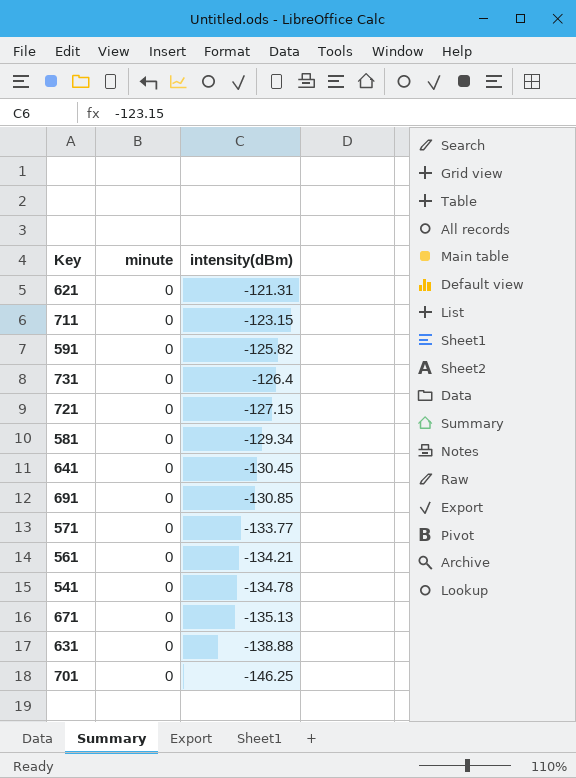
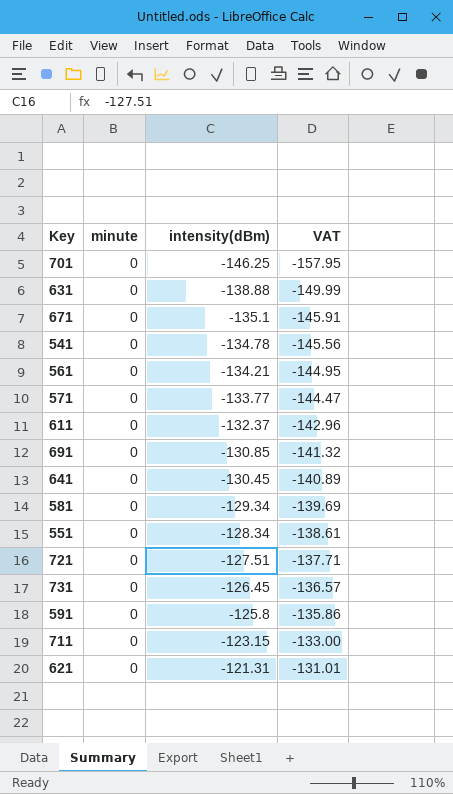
row order: intensity(dBm) descending -> intensity(dBm) ascending
column VAT | formula: none -> [intensity(dBm)] * 1.08
671 | intensity(dBm): -135.13 -> -135.1
row 611: none -> 0 | -132.37 | -142.96
row 551: none -> 0 | -128.34 | -138.61
721 | intensity(dBm): -127.15 -> -127.51
731 | intensity(dBm): -126.4 -> -126.45
591 | intensity(dBm): -125.82 -> -125.8

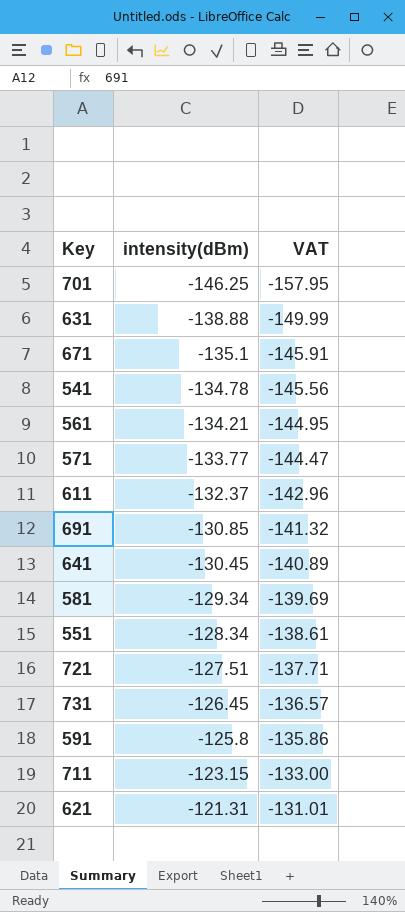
column minute | position: 2 -> none

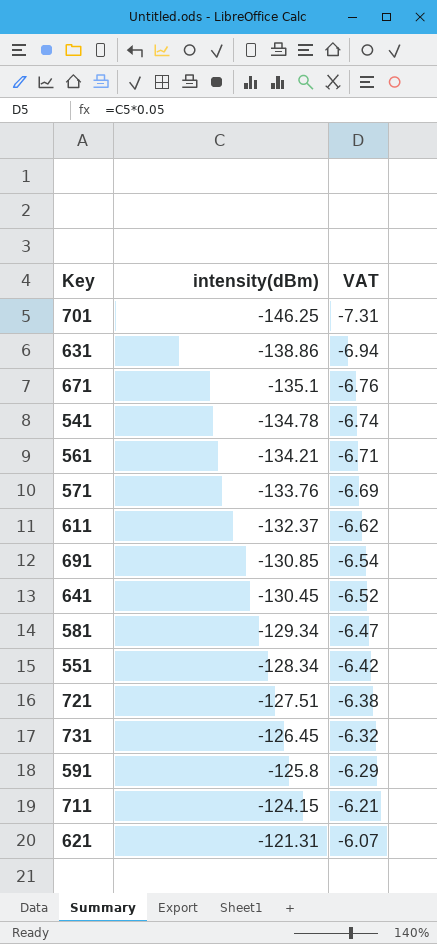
column VAT | formula: [intensity(dBm)] * 1.08 -> [intensity(dBm)] * 0.05
631 | intensity(dBm): -138.88 -> -138.86
571 | intensity(dBm): -133.77 -> -133.76
711 | intensity(dBm): -123.15 -> -124.15

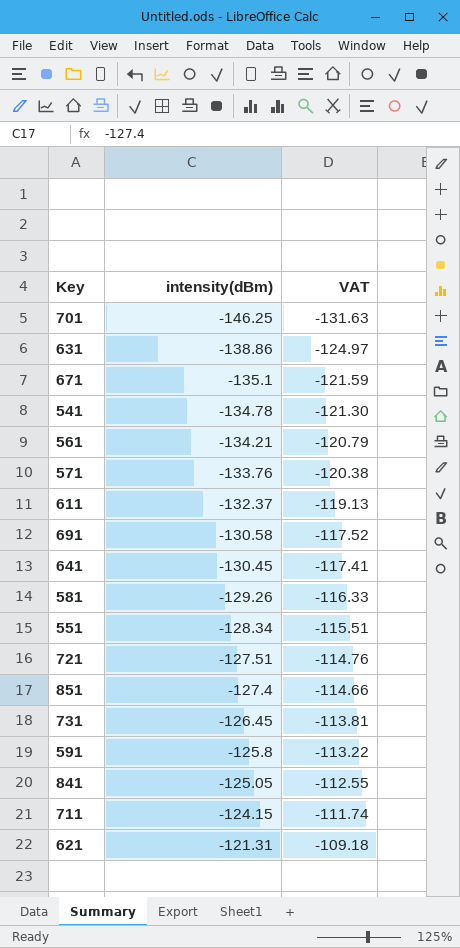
column VAT | formula: [intensity(dBm)] * 0.05 -> [intensity(dBm)] * 0.9
691 | intensity(dBm): -130.85 -> -130.58
581 | intensity(dBm): -129.34 -> -129.26
row 851: none -> -127.4 | -114.66
row 841: none -> -125.05 | -112.55

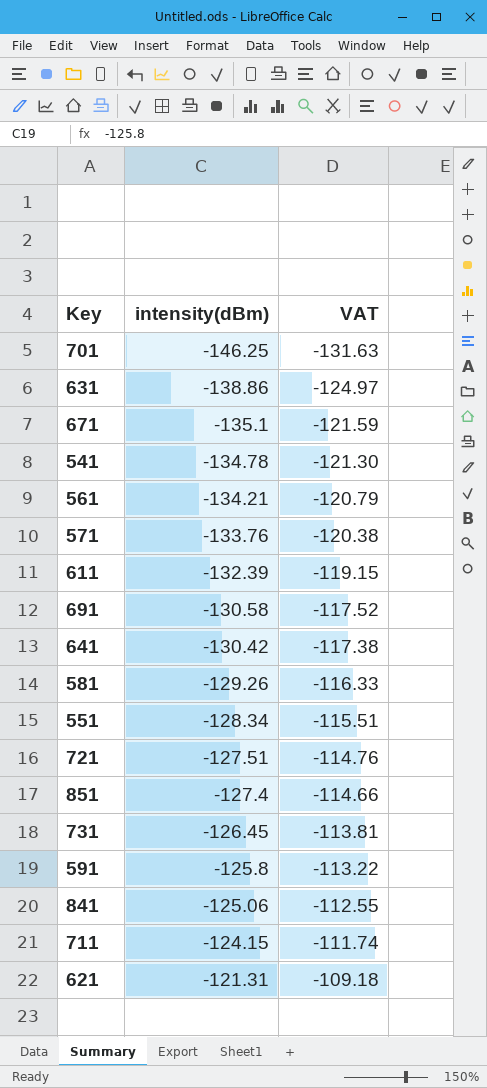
611 | intensity(dBm): -132.37 -> -132.39
611 | VAT: -119.13 -> -119.15
641 | intensity(dBm): -130.45 -> -130.42
641 | VAT: -117.41 -> -117.38
841 | intensity(dBm): -125.05 -> -125.06

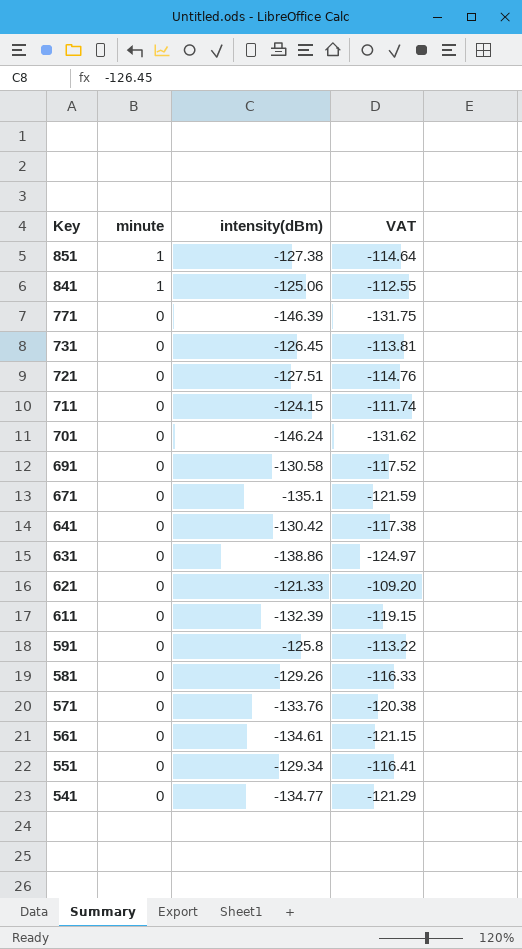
row order: intensity(dBm) ascending -> Key descending
column minute | position: none -> 2
851 | intensity(dBm): -127.4 -> -127.38
851 | VAT: -114.66 -> -114.64
row 771: none -> 0 | -146.39 | -131.75
701 | intensity(dBm): -146.25 -> -146.24
701 | VAT: -131.63 -> -131.62
621 | intensity(dBm): -121.31 -> -121.33
621 | VAT: -109.18 -> -109.20
561 | intensity(dBm): -134.21 -> -134.61
561 | VAT: -120.79 -> -121.15
551 | intensity(dBm): -128.34 -> -129.34
551 | VAT: -115.51 -> -116.41
541 | intensity(dBm): -134.78 -> -134.77
541 | VAT: -121.30 -> -121.29

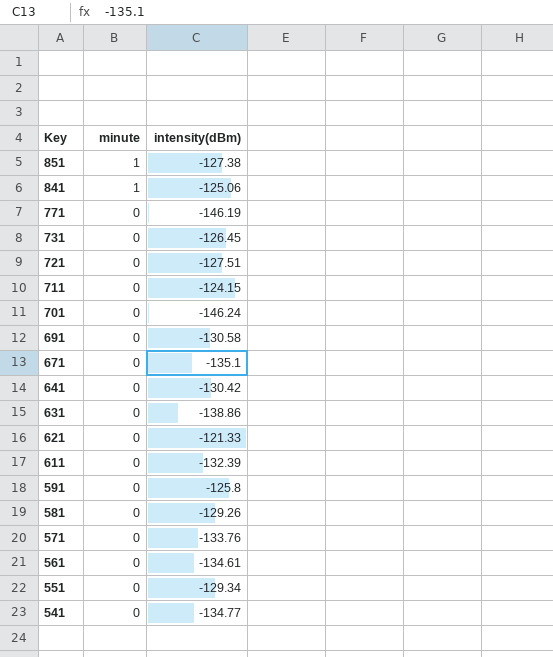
column VAT | formula: [intensity(dBm)] * 0.9 -> none
771 | intensity(dBm): -146.39 -> -146.19

